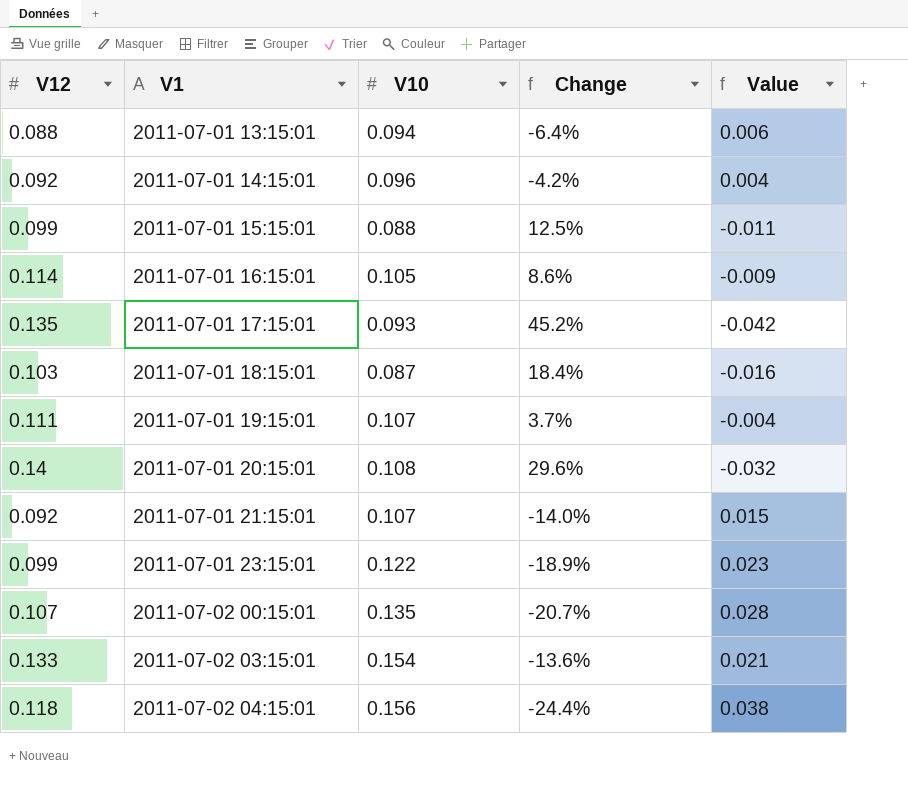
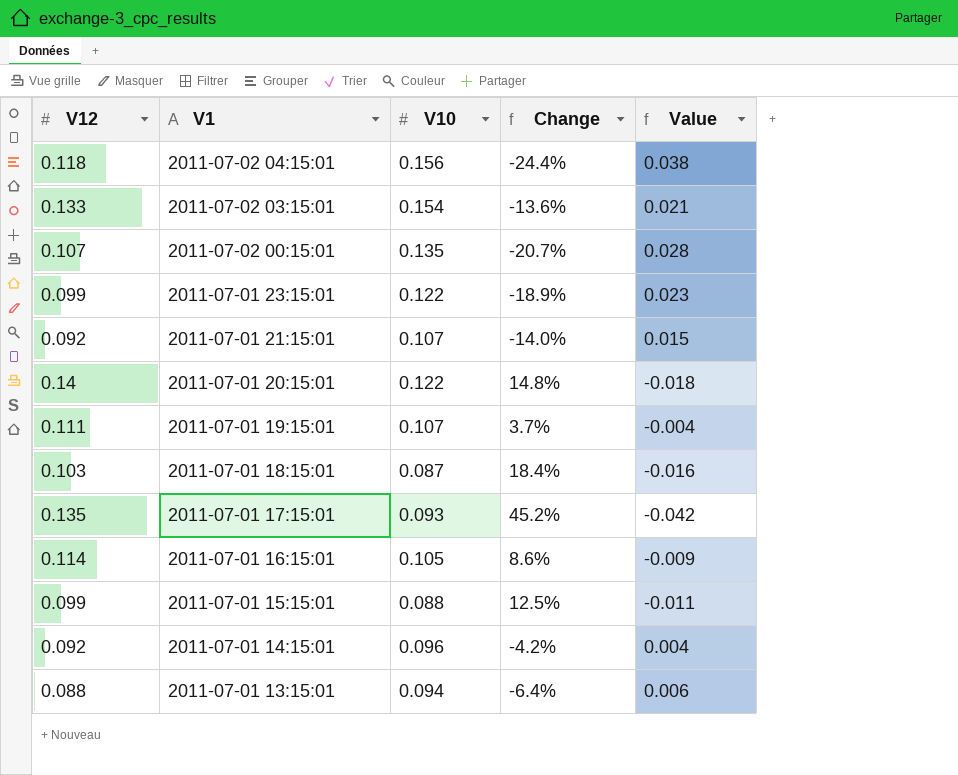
row order: V1 ascending -> V1 descending
2011-07-01 20:15:01 | V10: 0.108 -> 0.122
2011-07-01 20:15:01 | Change: 29.6% -> 14.8%
2011-07-01 20:15:01 | Value: -0.032 -> -0.018

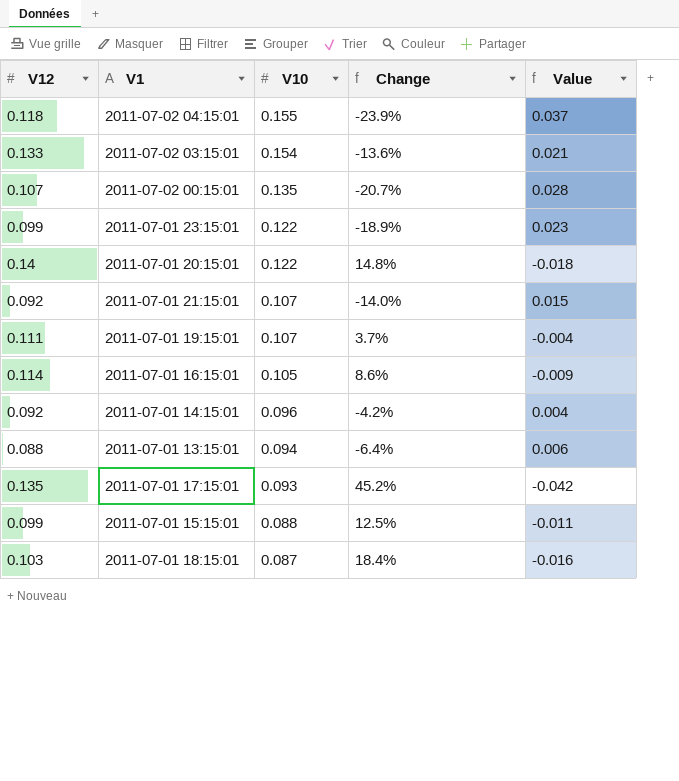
row order: V1 descending -> V10 descending
2011-07-02 04:15:01 | V10: 0.156 -> 0.155
2011-07-02 04:15:01 | Change: -24.4% -> -23.9%
2011-07-02 04:15:01 | Value: 0.038 -> 0.037

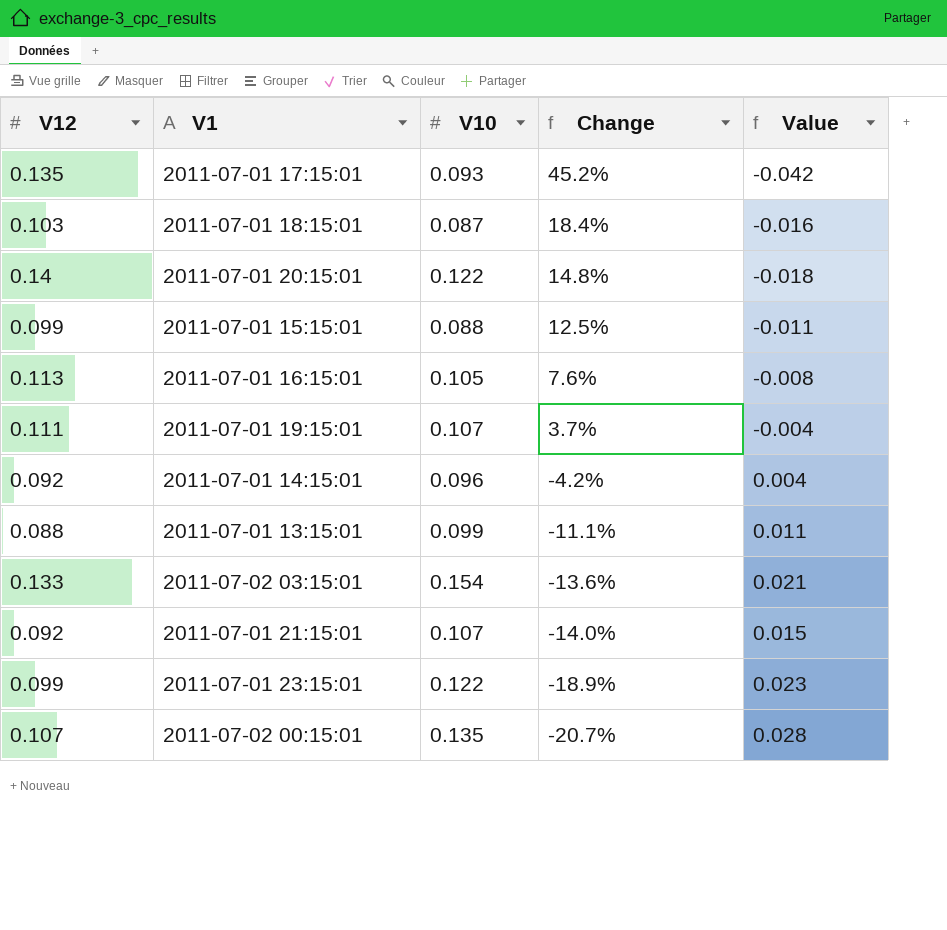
row order: V10 descending -> Change descending
row 2011-07-02 04:15:01: 0.118 | 0.155 | -23.9% | 0.037 -> none
2011-07-01 16:15:01 | V12: 0.114 -> 0.113
2011-07-01 16:15:01 | Change: 8.6% -> 7.6%
2011-07-01 16:15:01 | Value: -0.009 -> -0.008
2011-07-01 13:15:01 | V10: 0.094 -> 0.099
2011-07-01 13:15:01 | Change: -6.4% -> -11.1%
2011-07-01 13:15:01 | Value: 0.006 -> 0.011

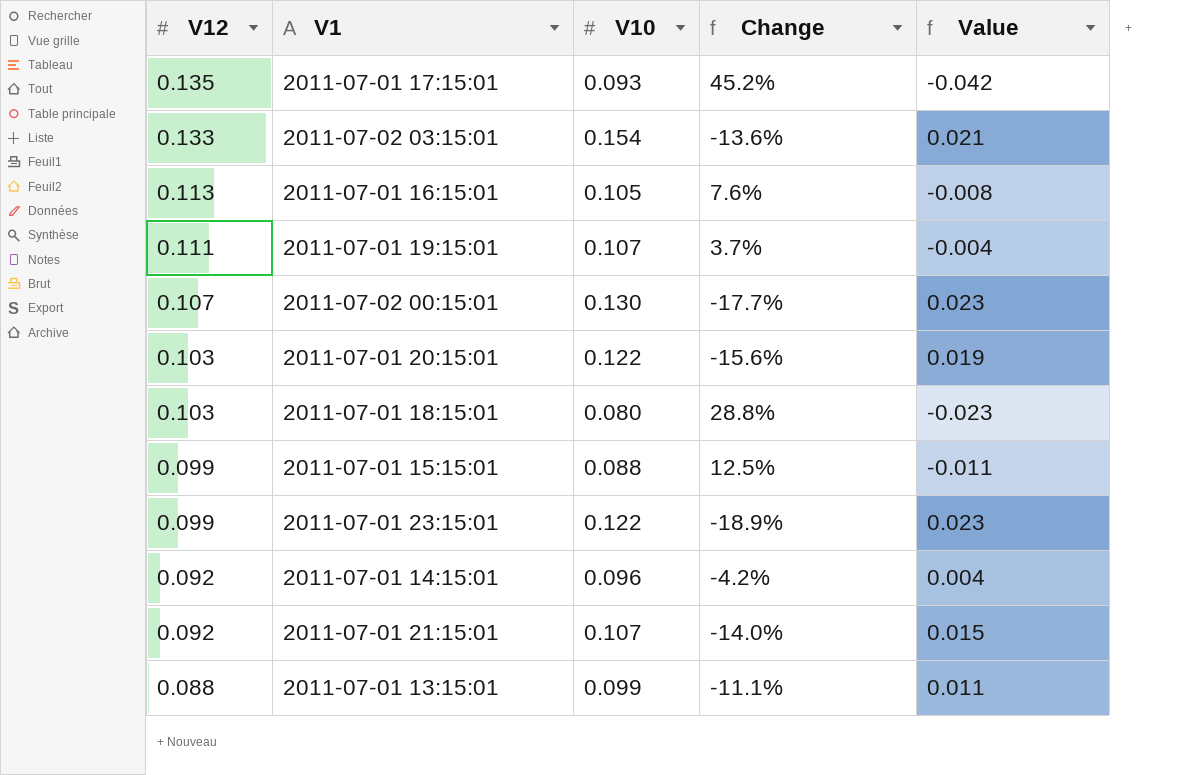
row order: Change descending -> V12 descending
2011-07-02 00:15:01 | V10: 0.135 -> 0.130
2011-07-02 00:15:01 | Change: -20.7% -> -17.7%
2011-07-02 00:15:01 | Value: 0.028 -> 0.023
2011-07-01 20:15:01 | V12: 0.14 -> 0.103
2011-07-01 20:15:01 | Change: 14.8% -> -15.6%
2011-07-01 20:15:01 | Value: -0.018 -> 0.019
2011-07-01 18:15:01 | V10: 0.087 -> 0.080
2011-07-01 18:15:01 | Change: 18.4% -> 28.8%
2011-07-01 18:15:01 | Value: -0.016 -> -0.023

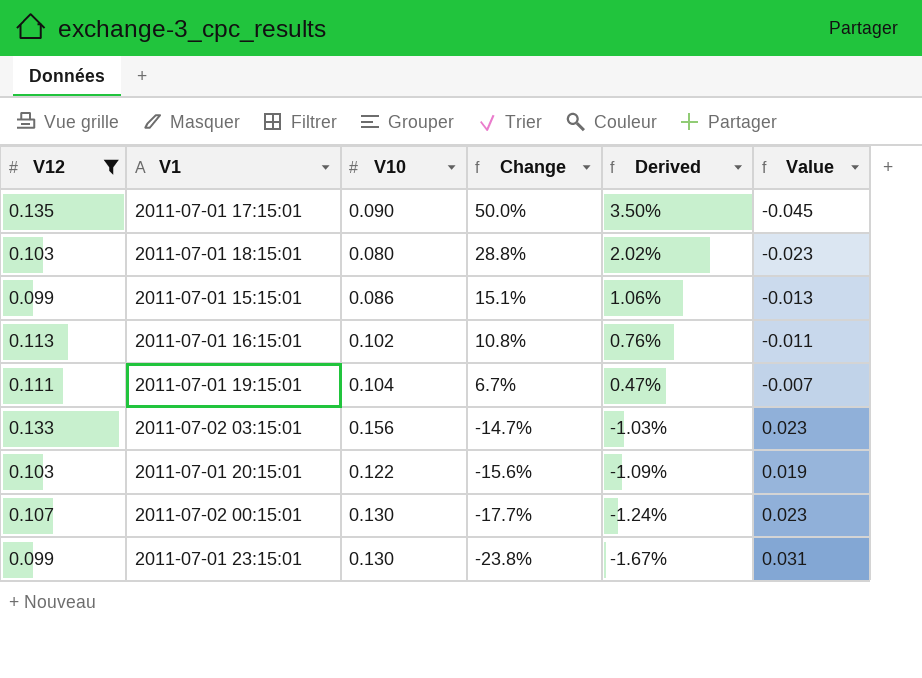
filter: none -> V12 >= 0.099
row order: V12 descending -> Change descending
column Derived | formula: none -> [Change] * 0.07
2011-07-01 17:15:01 | V10: 0.093 -> 0.090
2011-07-01 17:15:01 | Change: 45.2% -> 50.0%
2011-07-01 17:15:01 | Value: -0.042 -> -0.045
2011-07-01 15:15:01 | V10: 0.088 -> 0.086
2011-07-01 15:15:01 | Change: 12.5% -> 15.1%
2011-07-01 15:15:01 | Value: -0.011 -> -0.013
2011-07-01 16:15:01 | V10: 0.105 -> 0.102
2011-07-01 16:15:01 | Change: 7.6% -> 10.8%
2011-07-01 16:15:01 | Value: -0.008 -> -0.011
2011-07-01 19:15:01 | V10: 0.107 -> 0.104
2011-07-01 19:15:01 | Change: 3.7% -> 6.7%
2011-07-01 19:15:01 | Value: -0.004 -> -0.007
2011-07-02 03:15:01 | V10: 0.154 -> 0.156
2011-07-02 03:15:01 | Change: -13.6% -> -14.7%
2011-07-02 03:15:01 | Value: 0.021 -> 0.023
2011-07-01 23:15:01 | V10: 0.122 -> 0.130
2011-07-01 23:15:01 | Change: -18.9% -> -23.8%
2011-07-01 23:15:01 | Value: 0.023 -> 0.031

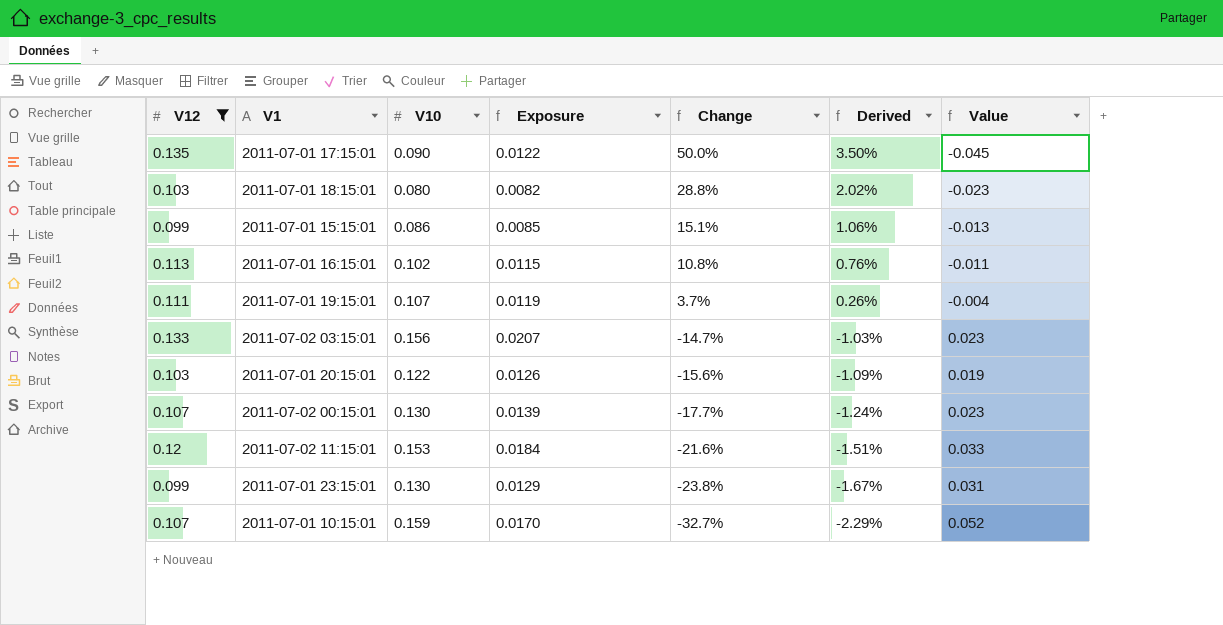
column Exposure | formula: none -> [V12] * [V10]
2011-07-01 19:15:01 | V10: 0.104 -> 0.107
2011-07-01 19:15:01 | Change: 6.7% -> 3.7%
2011-07-01 19:15:01 | Derived: 0.47% -> 0.26%
2011-07-01 19:15:01 | Value: -0.007 -> -0.004
row 2011-07-02 11:15:01: none -> 0.12 | 0.153 | 0.0184 | -21.6% | -1.51% | 0.033
row 2011-07-01 10:15:01: none -> 0.107 | 0.159 | 0.0170 | -32.7% | -2.29% | 0.052

